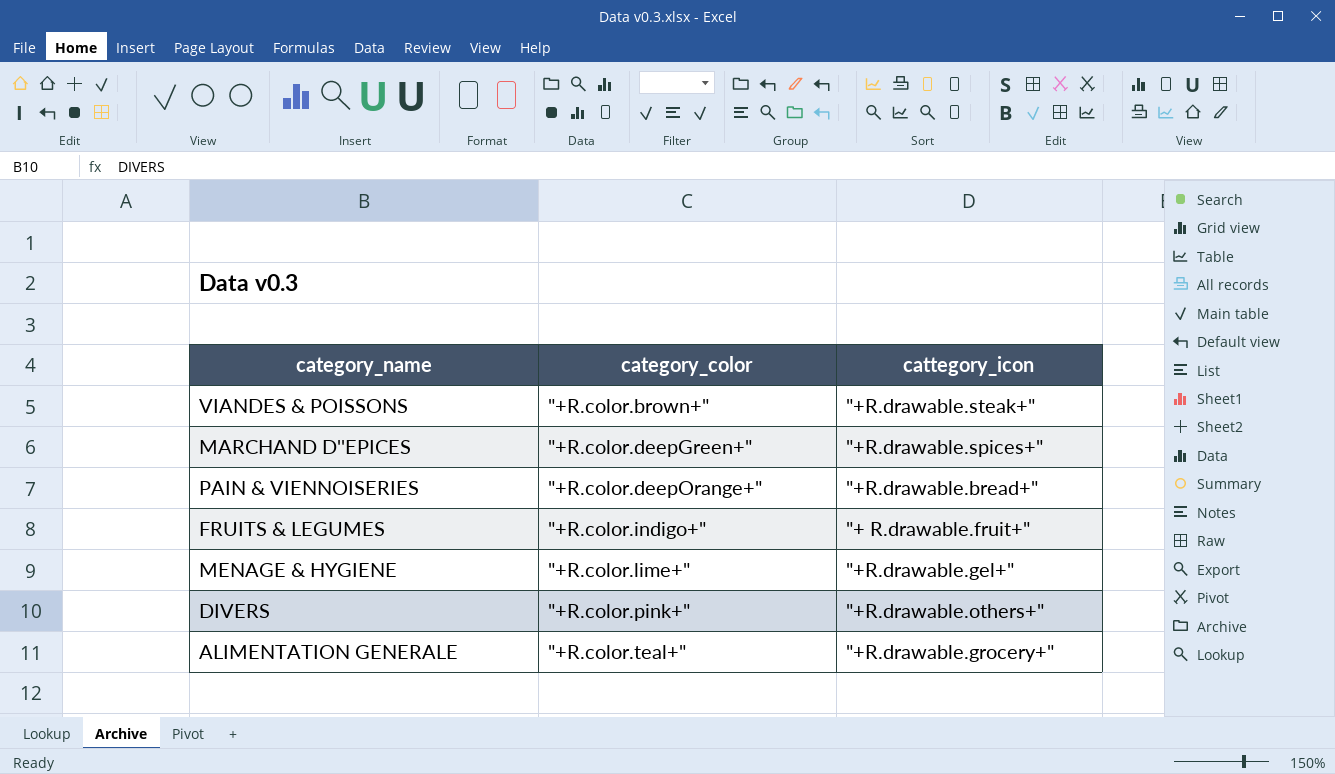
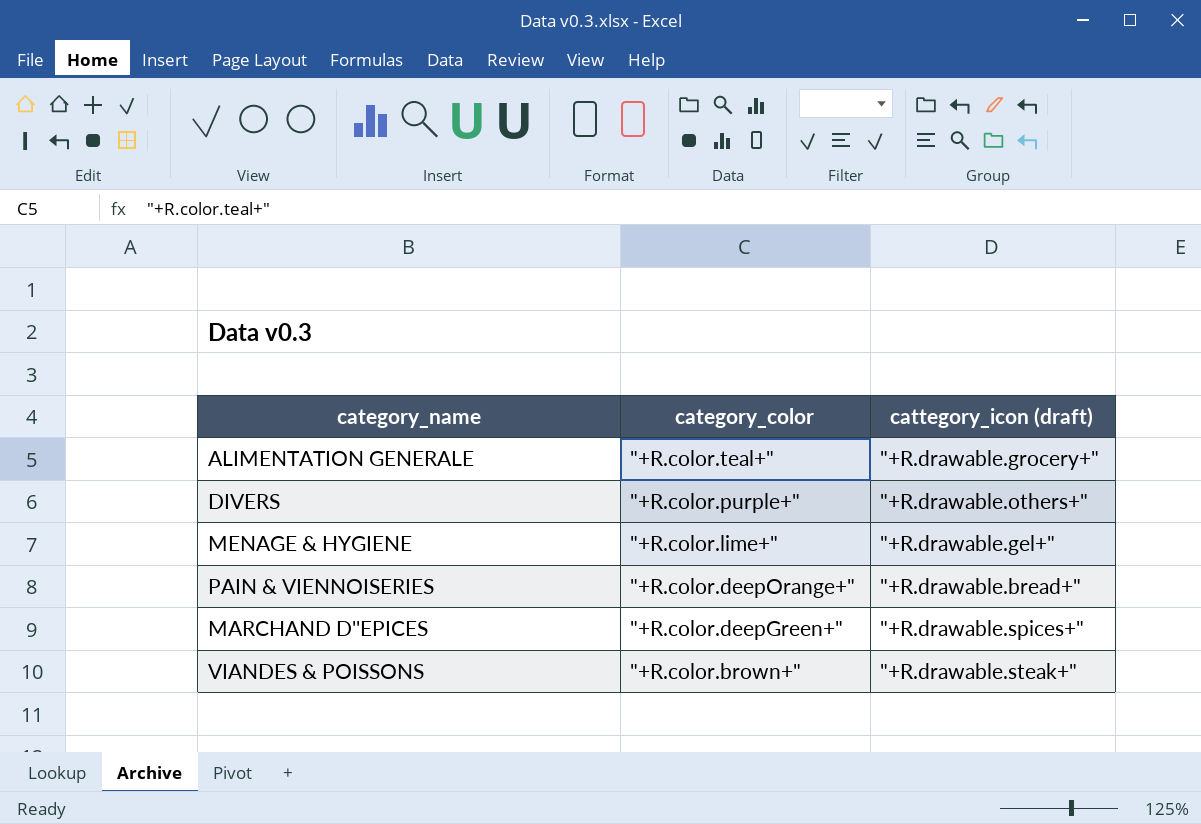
row order: category_color ascending -> category_color descending
column name: cattegory_icon -> cattegory_icon (draft)
row FRUITS & LEGUMES: "+R.color.indigo+" | "+ R.drawable.fruit+" -> none
DIVERS | category_color: "+R.color.pink+" -> "+R.color.purple+"

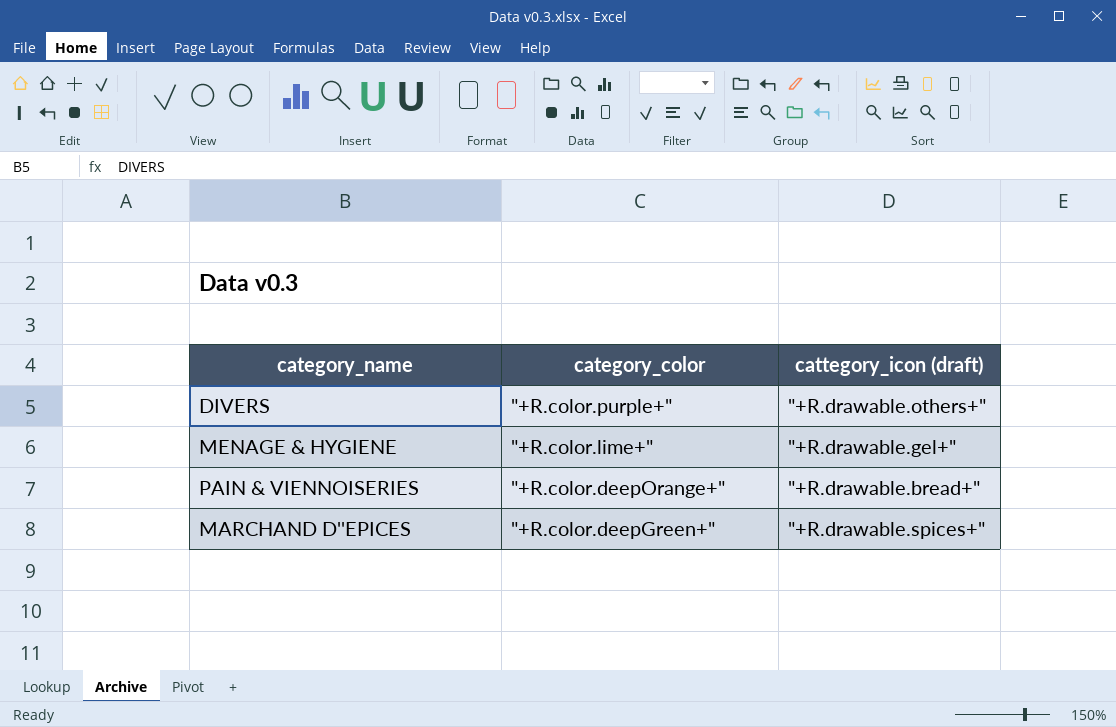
row ALIMENTATION GENERALE: "+R.color.teal+" | "+R.drawable.grocery+" -> none
row VIANDES & POISSONS: "+R.color.brown+" | "+R.drawable.steak+" -> none

